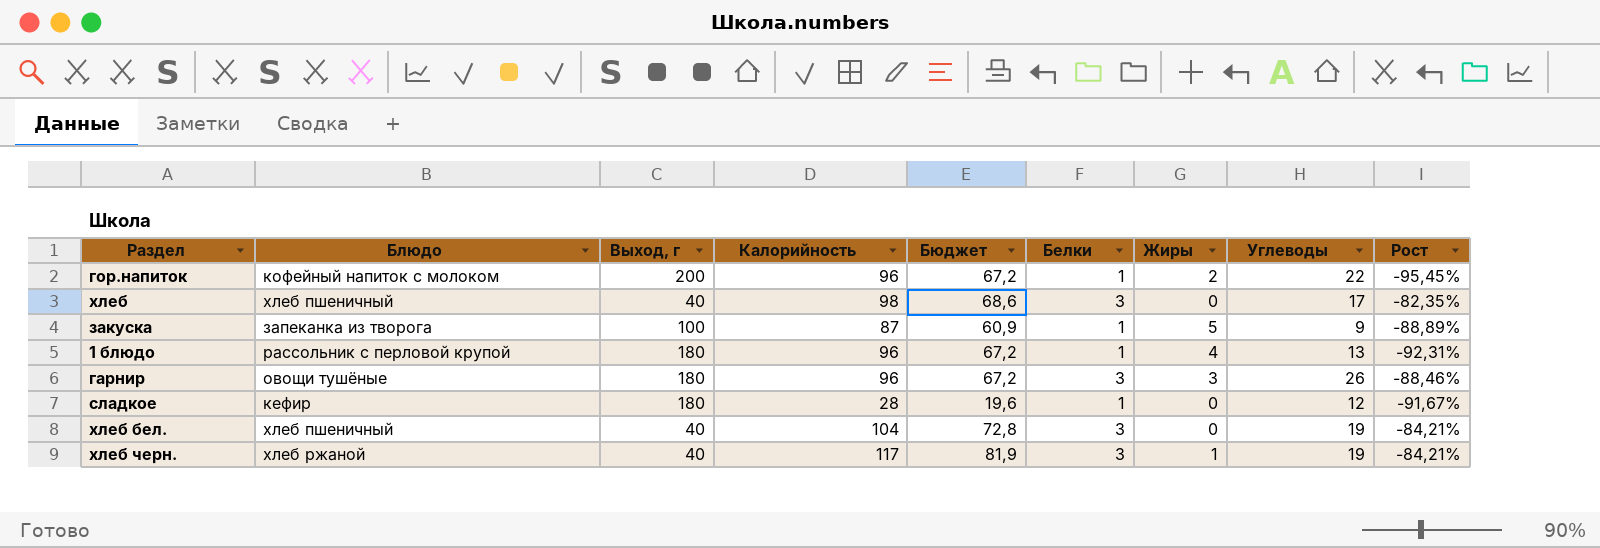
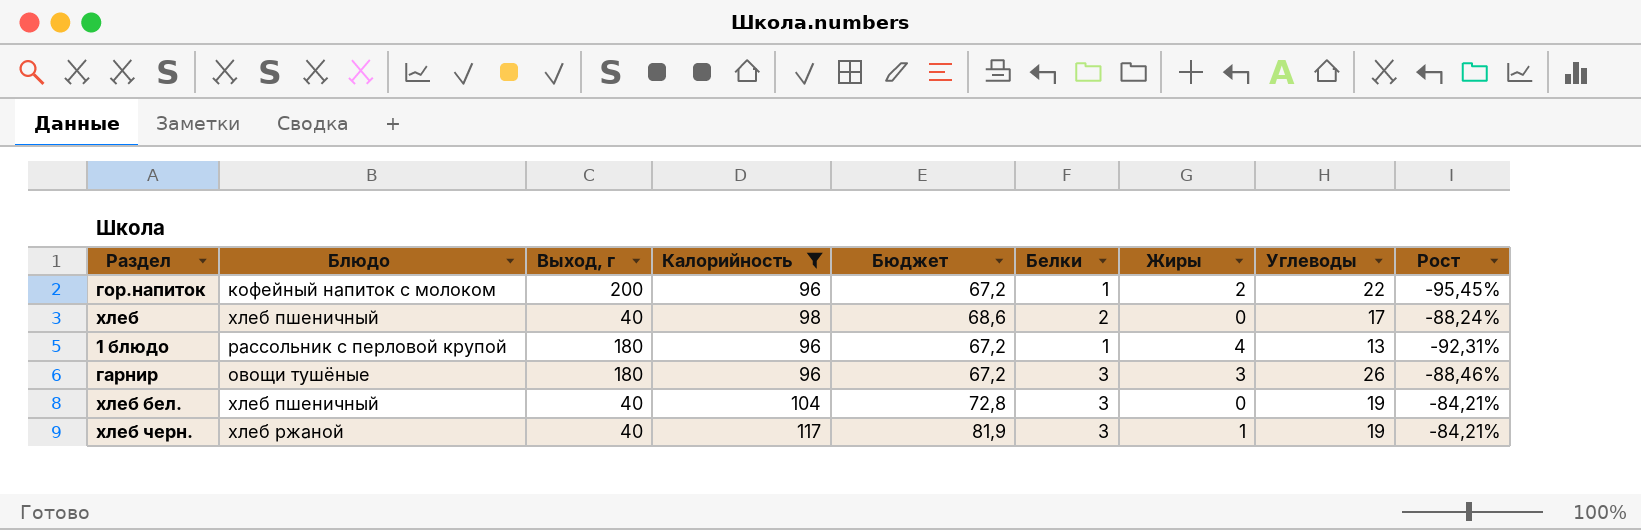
filter: none -> Калорийность >= 96
хлеб | Белки: 3 -> 2
хлеб | Рост: -82,35% -> -88,24%

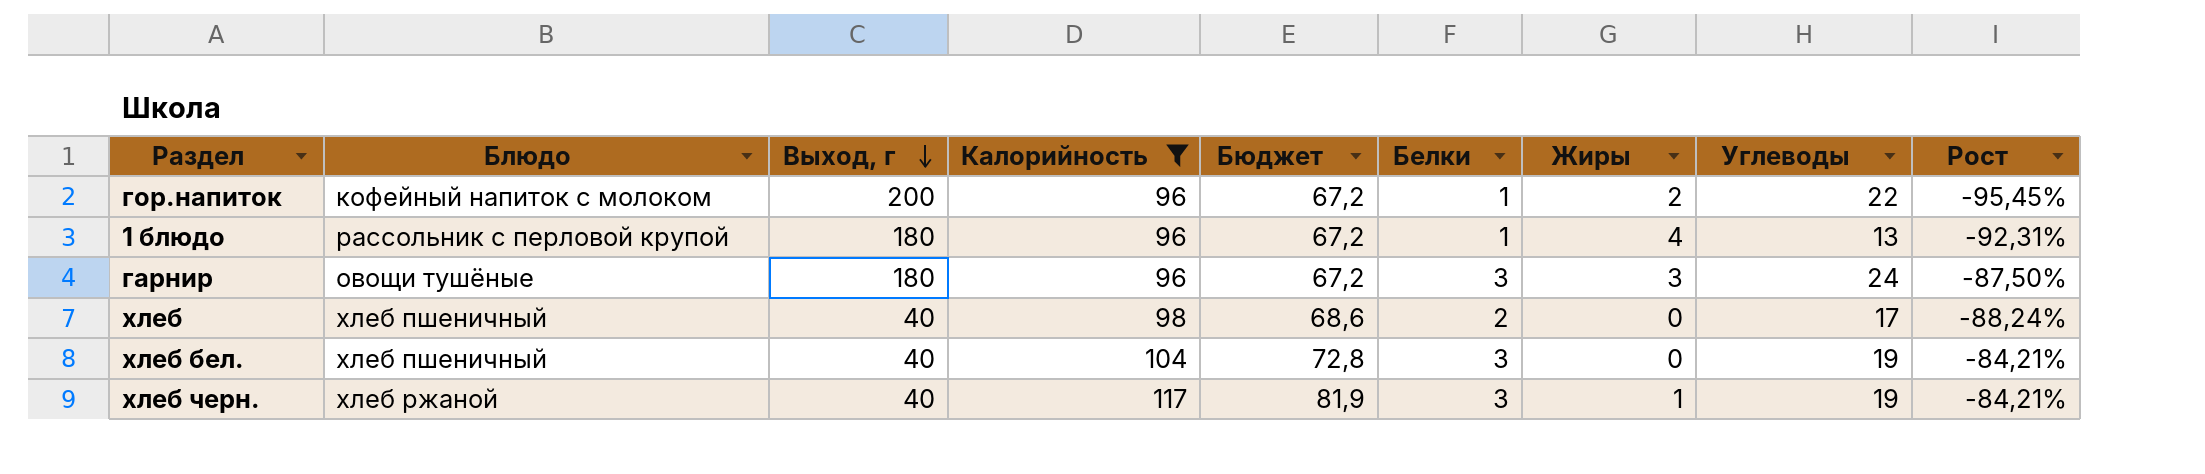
row order: none -> Выход, г descending
гарнир | Углеводы: 26 -> 24
гарнир | Рост: -88,46% -> -87,50%

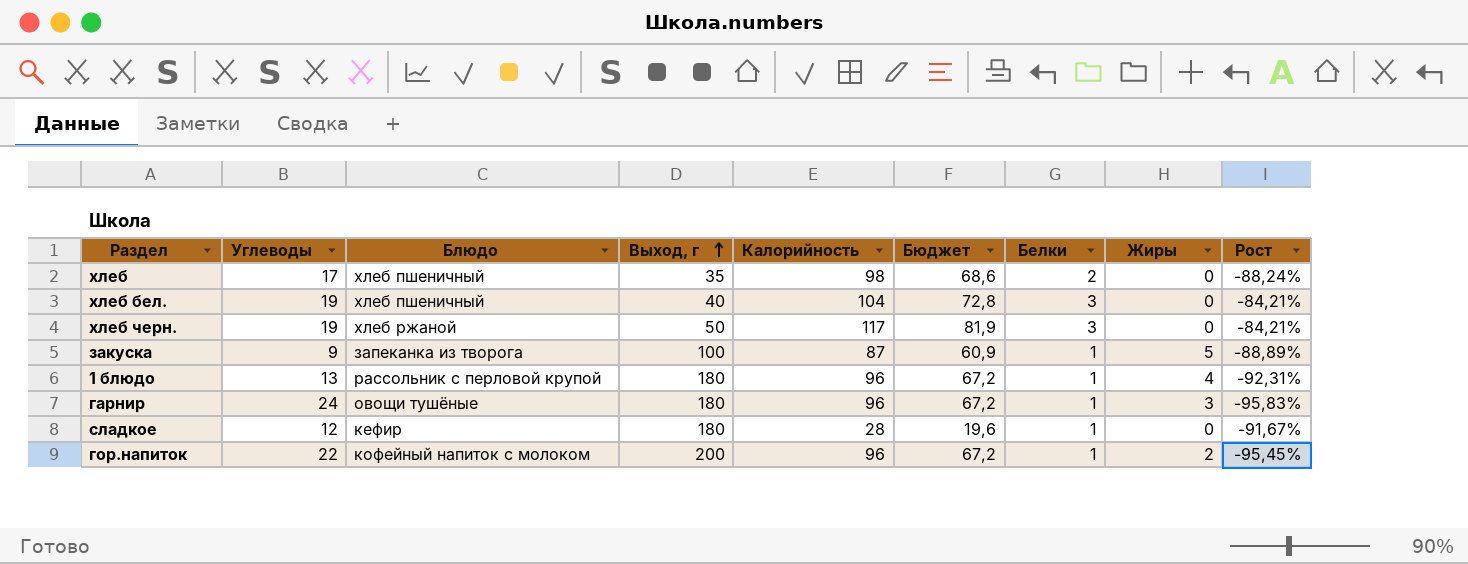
filter: Калорийность >= 96 -> none
row order: Выход, г descending -> Выход, г ascending
column Углеводы | position: 8 -> 2
хлеб | Выход, г: 40 -> 35
хлеб черн. | Выход, г: 40 -> 50
хлеб черн. | Жиры: 1 -> 0
гарнир | Белки: 3 -> 1
гарнир | Рост: -87,50% -> -95,83%

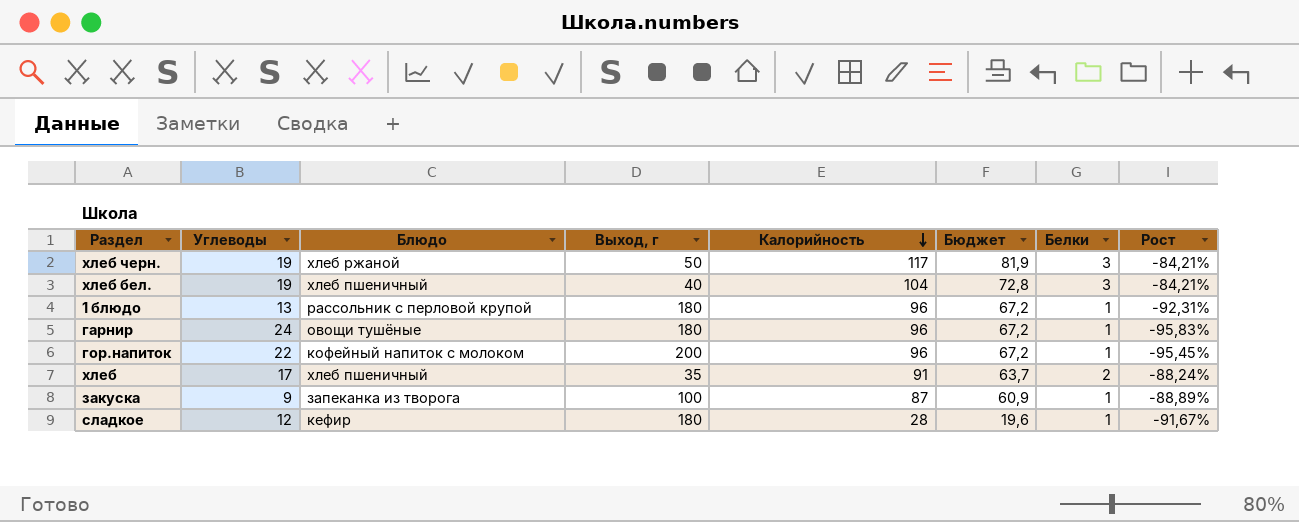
row order: Выход, г ascending -> Калорийность descending
column Жиры | position: 8 -> none
хлеб | Калорийность: 98 -> 91
хлеб | Бюджет: 68,6 -> 63,7

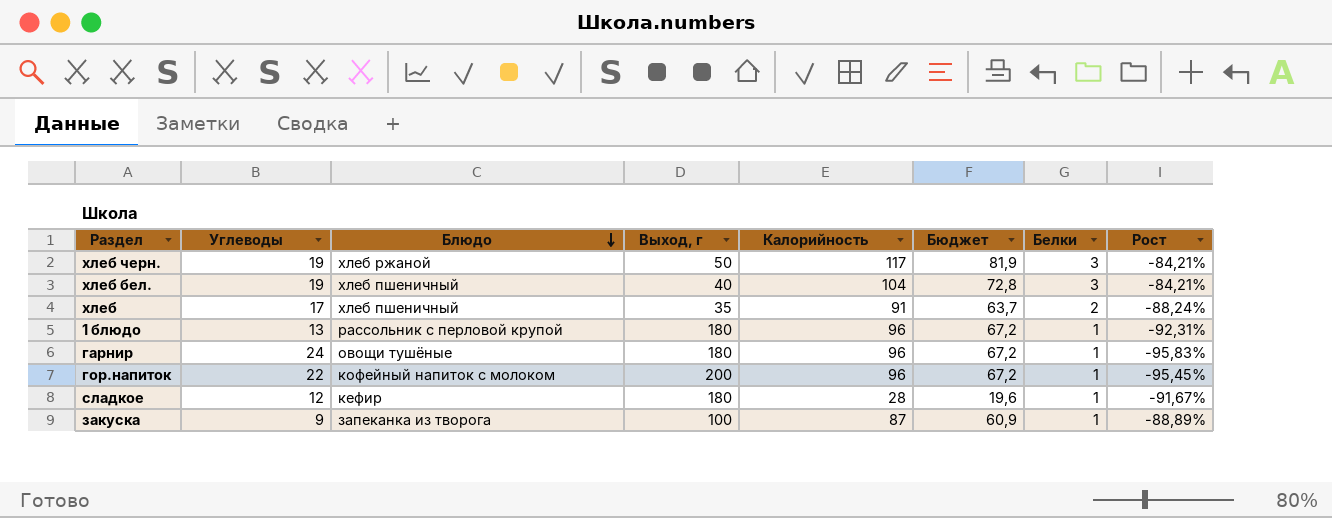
row order: Калорийность descending -> Блюдо descending

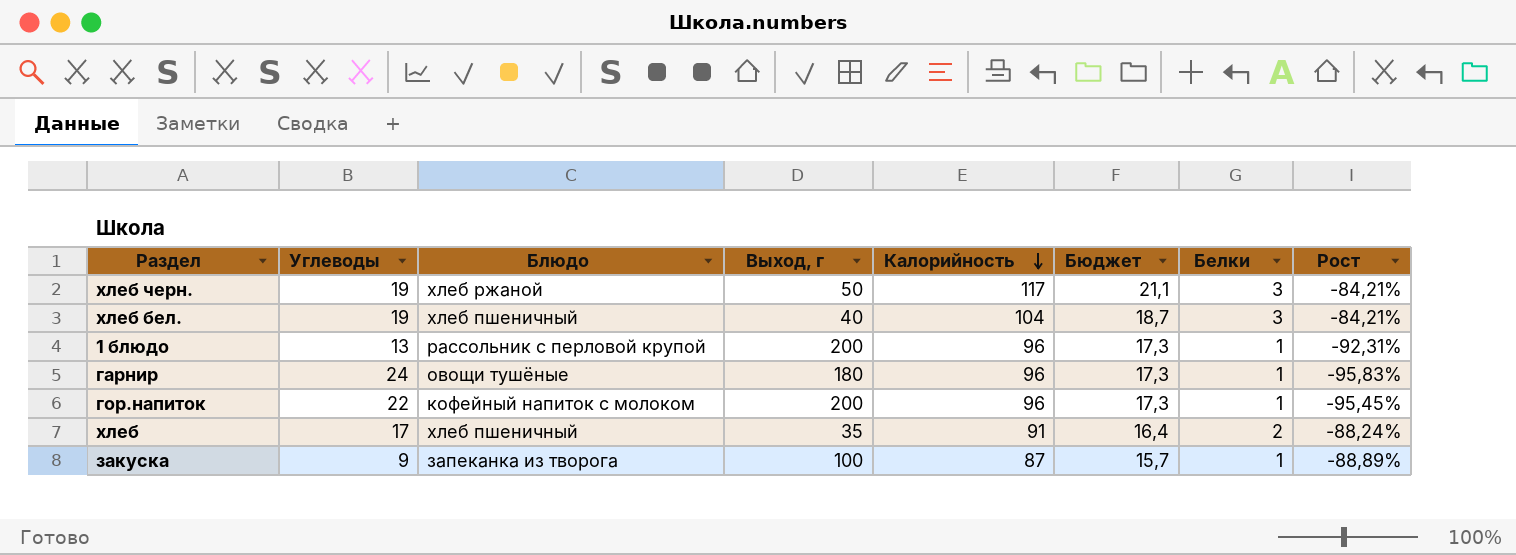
row order: Блюдо descending -> Калорийность descending
column Бюджет | formula: [Калорийность] * 0,7 -> [Калорийность] * 0,18
row сладкое: 12 | кефир | 180 | 28 | 19,6 | 1 | -91,67% -> none
1 блюдо | Выход, г: 180 -> 200

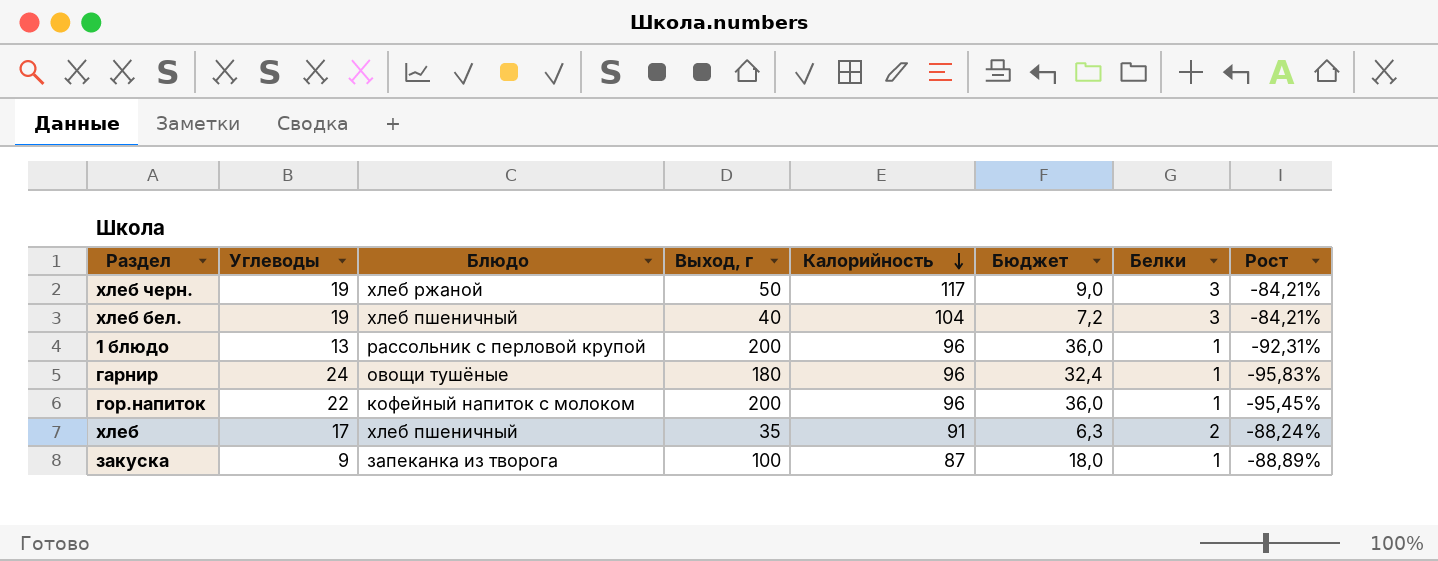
column Бюджет | formula: [Калорийность] * 0,18 -> [Выход, г] * 0,18

